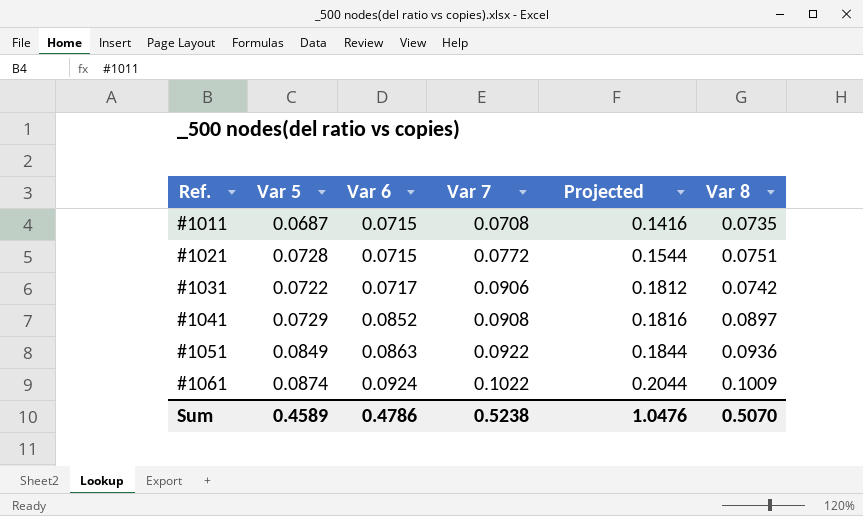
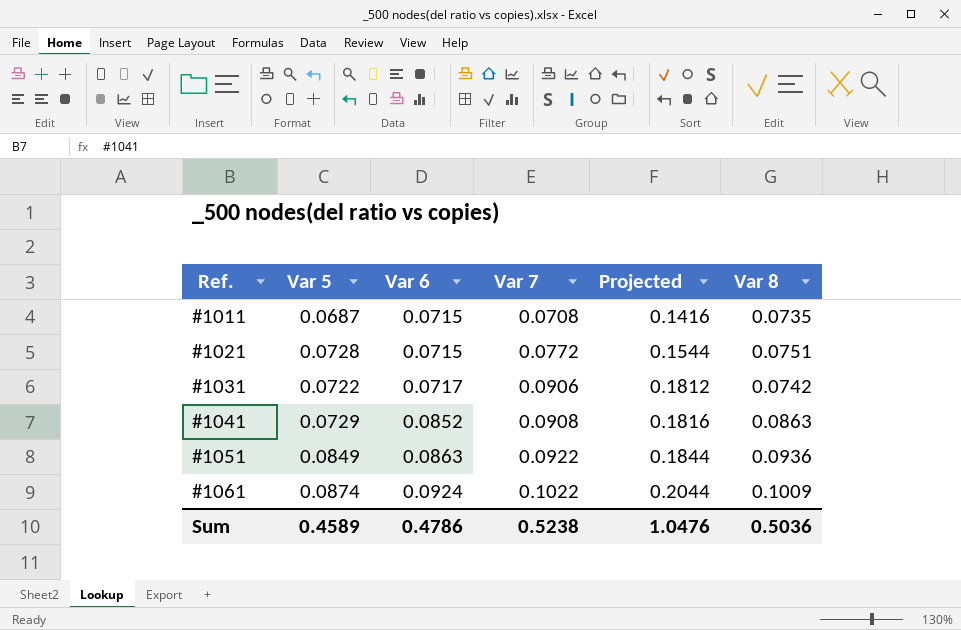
#1041 | Var 8: 0.0897 -> 0.0863
Sum | Var 8: 0.5070 -> 0.5036

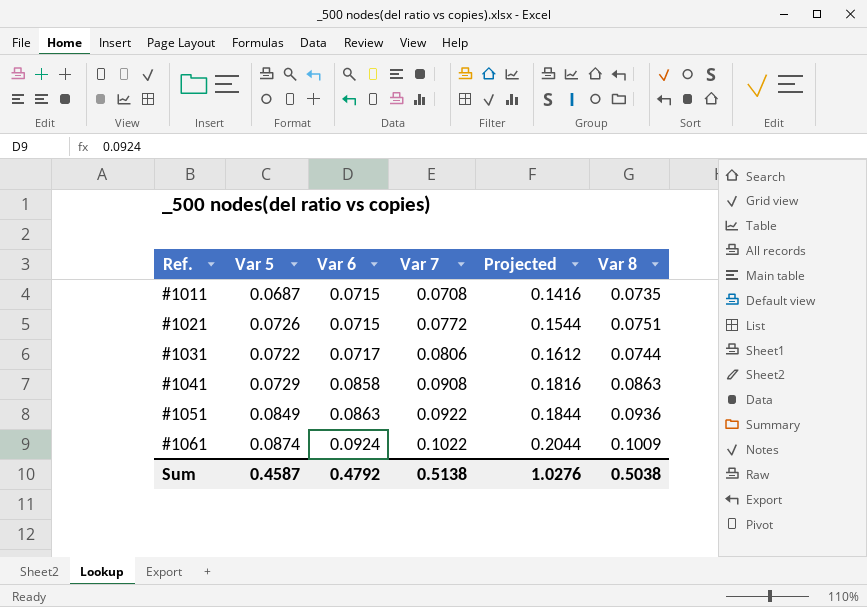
#1021 | Var 5: 0.0728 -> 0.0726
#1031 | Var 7: 0.0906 -> 0.0806
#1031 | Projected: 0.1812 -> 0.1612
#1031 | Var 8: 0.0742 -> 0.0744
#1041 | Var 6: 0.0852 -> 0.0858
Sum | Var 5: 0.4589 -> 0.4587
Sum | Var 6: 0.4786 -> 0.4792
Sum | Var 7: 0.5238 -> 0.5138
Sum | Projected: 1.0476 -> 1.0276
Sum | Var 8: 0.5036 -> 0.5038

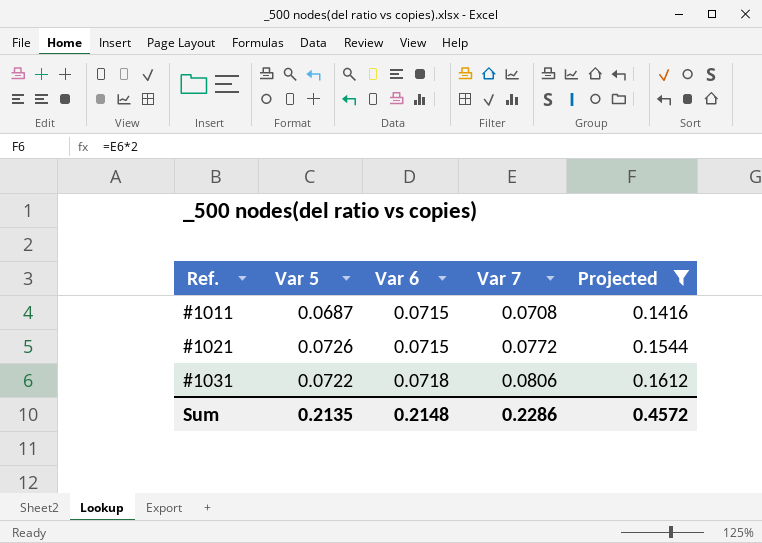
filter: none -> Projected <= 0.1612
column Var 8 | position: 6 -> none
#1031 | Var 6: 0.0717 -> 0.0718
Sum | Var 5: 0.4587 -> 0.2135
Sum | Var 6: 0.4792 -> 0.2148
Sum | Var 7: 0.5138 -> 0.2286
Sum | Projected: 1.0276 -> 0.4572

